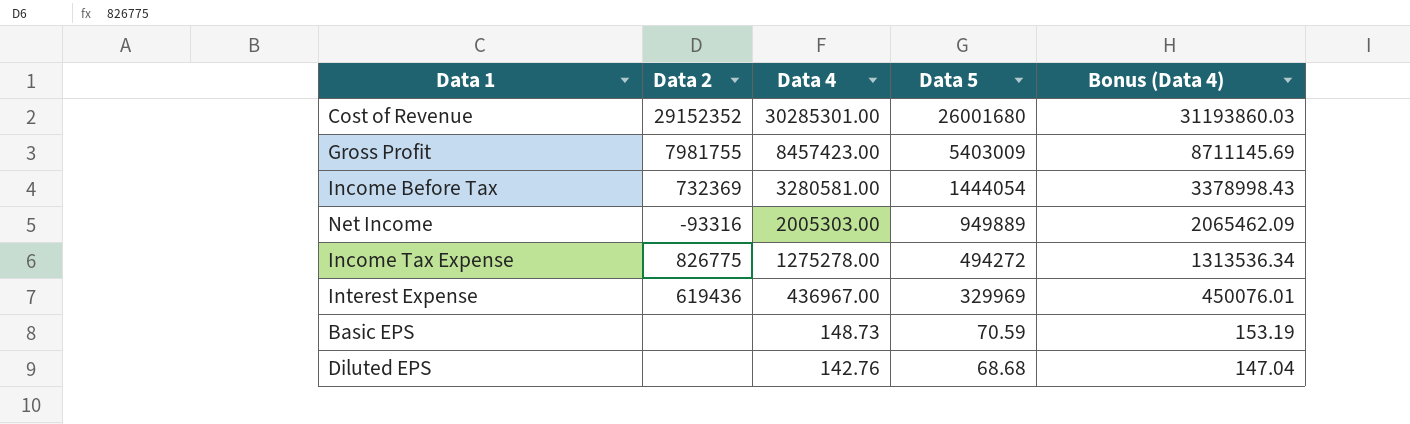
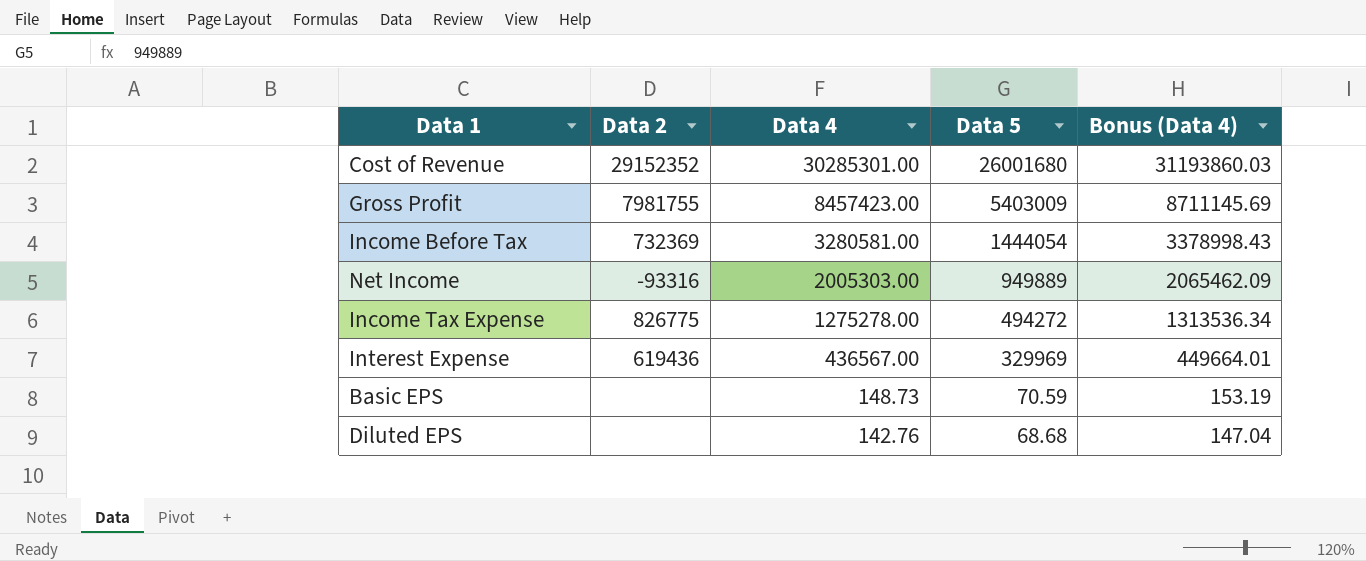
Interest Expense | Data 4: 436967.00 -> 436567.00
Interest Expense | Bonus (Data 4): 450076.01 -> 449664.01

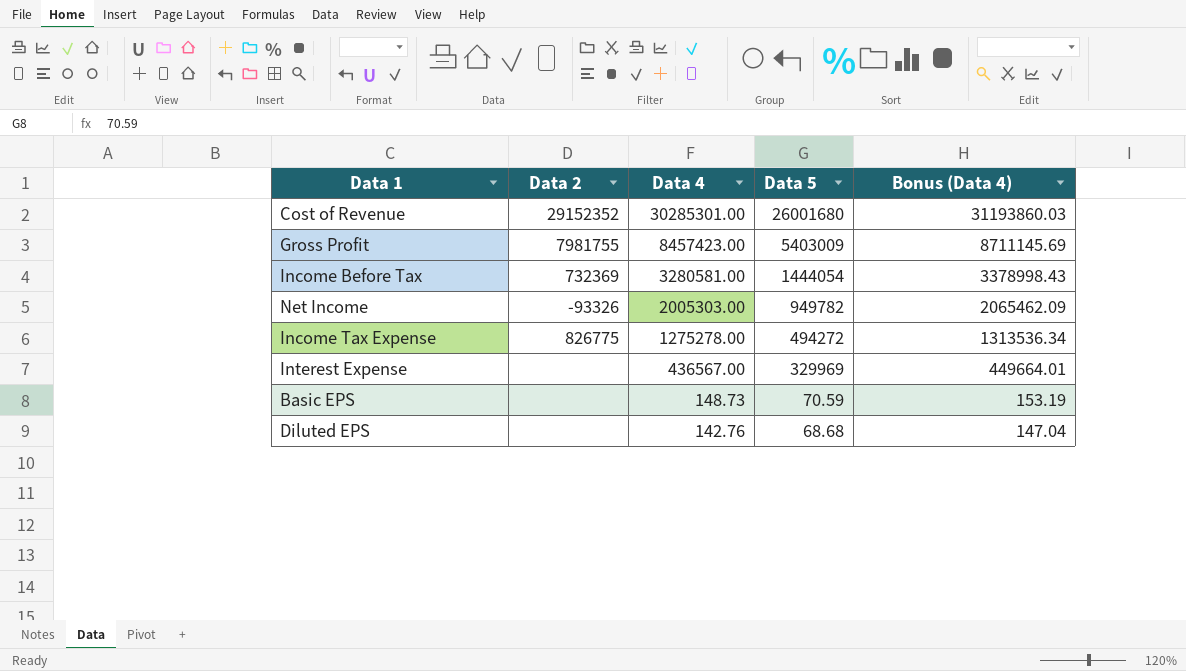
Net Income | Data 2: -93316 -> -93326
Net Income | Data 5: 949889 -> 949782
Interest Expense | Data 2: 619436 -> none

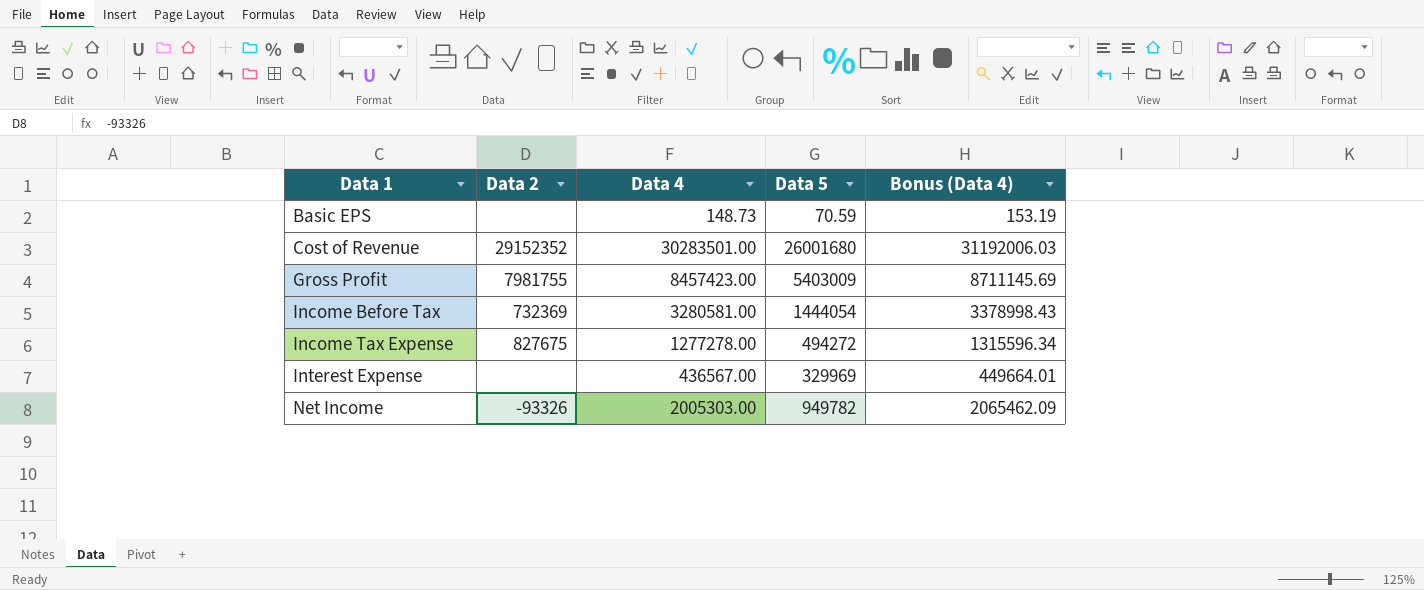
row order: Data 4 descending -> Data 1 ascending
row Diluted EPS: none | 142.76 | 68.68 | 147.04 -> none
Cost of Revenue | Data 4: 30285301.00 -> 30283501.00
Cost of Revenue | Bonus (Data 4): 31193860.03 -> 31192006.03
Income Tax Expense | Data 2: 826775 -> 827675
Income Tax Expense | Data 4: 1275278.00 -> 1277278.00
Income Tax Expense | Bonus (Data 4): 1313536.34 -> 1315596.34

